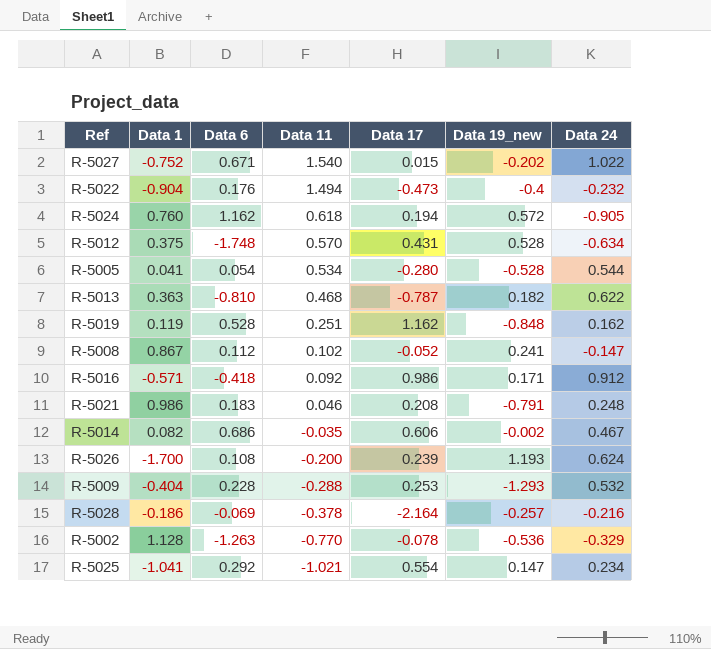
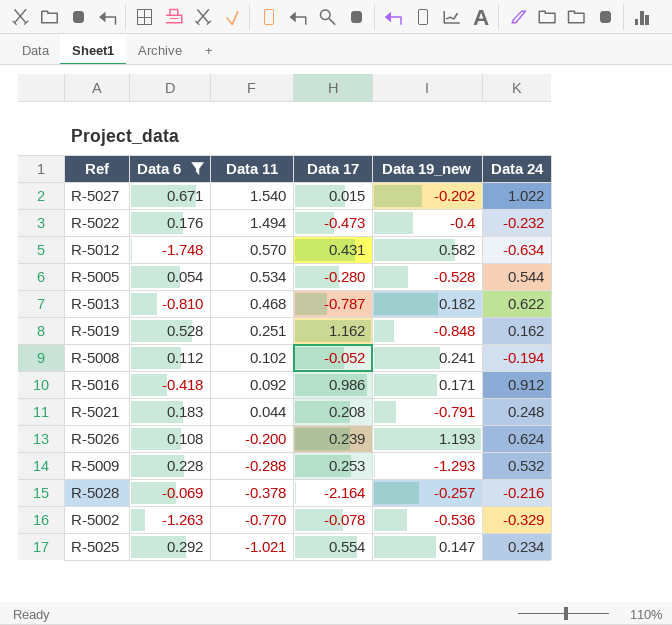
filter: none -> Data 6 <= 0.671
column Data 1 | position: 2 -> none
R-5012 | Data 19_new: 0.528 -> 0.582
R-5008 | Data 24: -0.147 -> -0.194
R-5021 | Data 11: 0.046 -> 0.044

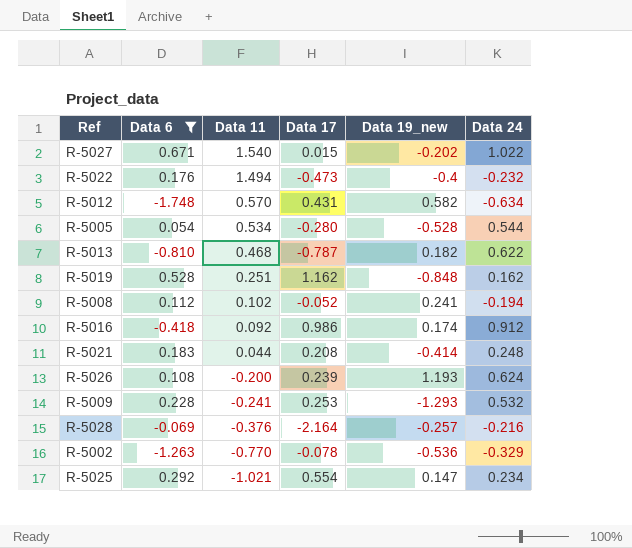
R-5016 | Data 19_new: 0.171 -> 0.174
R-5021 | Data 19_new: -0.791 -> -0.414
R-5009 | Data 11: -0.288 -> -0.241
R-5028 | Data 11: -0.378 -> -0.376

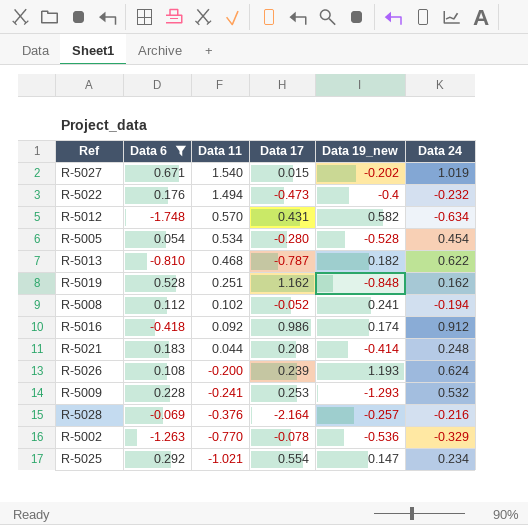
R-5027 | Data 24: 1.022 -> 1.019
R-5005 | Data 24: 0.544 -> 0.454

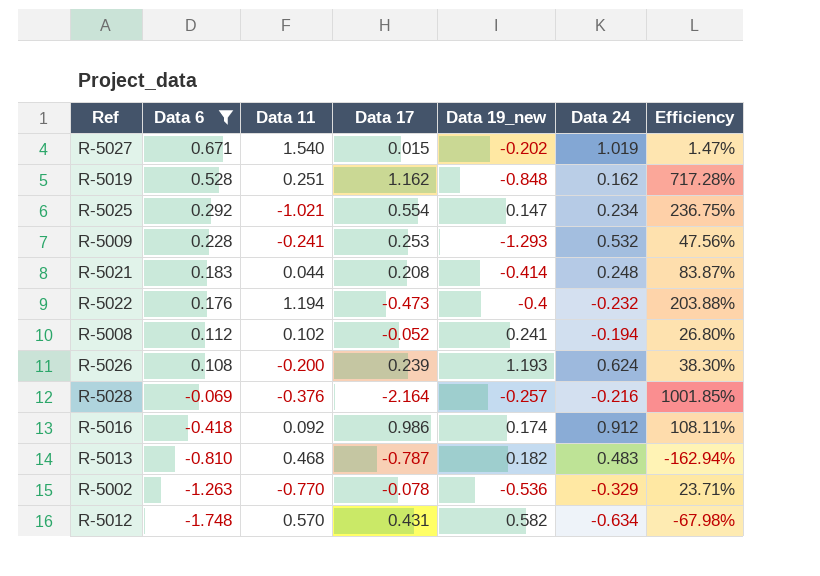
row order: Data 11 descending -> Data 6 descending
column Efficiency | formula: none -> [Data 17] / [Data 24]
row R-5005: 0.054 | 0.534 | -0.280 | -0.528 | 0.454 -> none
R-5022 | Data 11: 1.494 -> 1.194
R-5013 | Data 24: 0.622 -> 0.483

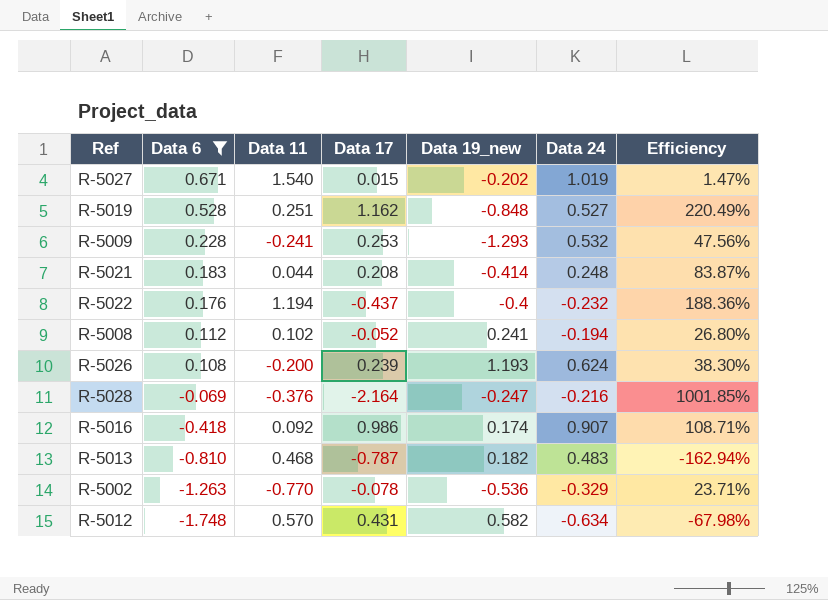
row R-5025: 0.292 | -1.021 | 0.554 | 0.147 | 0.234 | 236.75% -> none
R-5019 | Data 24: 0.162 -> 0.527
R-5019 | Efficiency: 717.28% -> 220.49%
R-5022 | Data 17: -0.473 -> -0.437
R-5022 | Efficiency: 203.88% -> 188.36%
R-5028 | Data 19_new: -0.257 -> -0.247
R-5016 | Data 24: 0.912 -> 0.907
R-5016 | Efficiency: 108.11% -> 108.71%

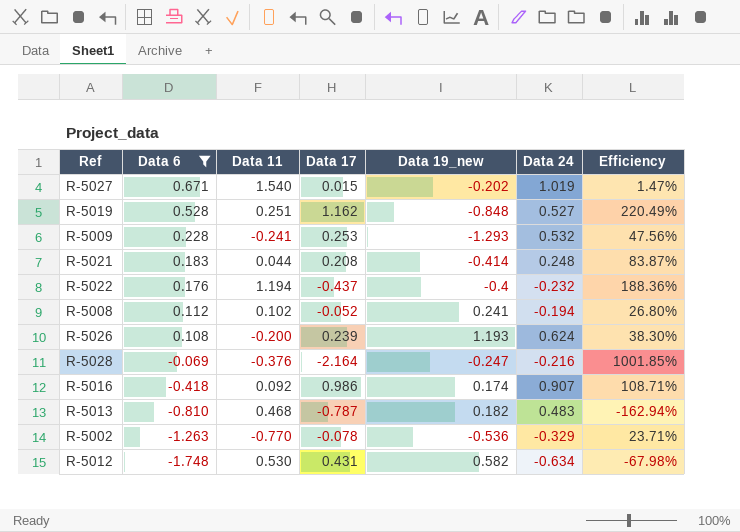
R-5012 | Data 11: 0.570 -> 0.530

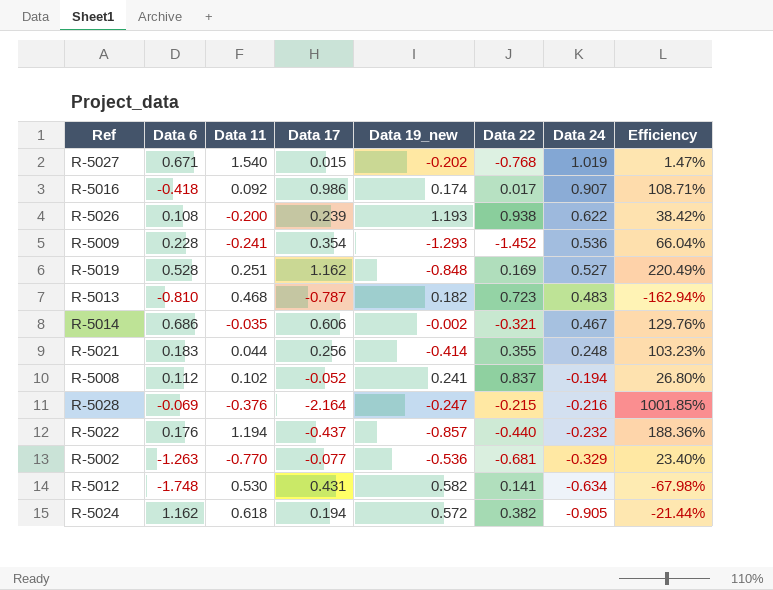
filter: Data 6 <= 0.671 -> none
row order: Data 6 descending -> Data 24 descending
column Data 22 | position: none -> 6
R-5026 | Data 24: 0.624 -> 0.622
R-5026 | Efficiency: 38.30% -> 38.42%
R-5009 | Data 17: 0.253 -> 0.354
R-5009 | Data 24: 0.532 -> 0.536
R-5009 | Efficiency: 47.56% -> 66.04%
R-5021 | Data 17: 0.208 -> 0.256
R-5021 | Efficiency: 83.87% -> 103.23%
R-5022 | Data 19_new: -0.4 -> -0.857
R-5002 | Data 17: -0.078 -> -0.077
R-5002 | Efficiency: 23.71% -> 23.40%

